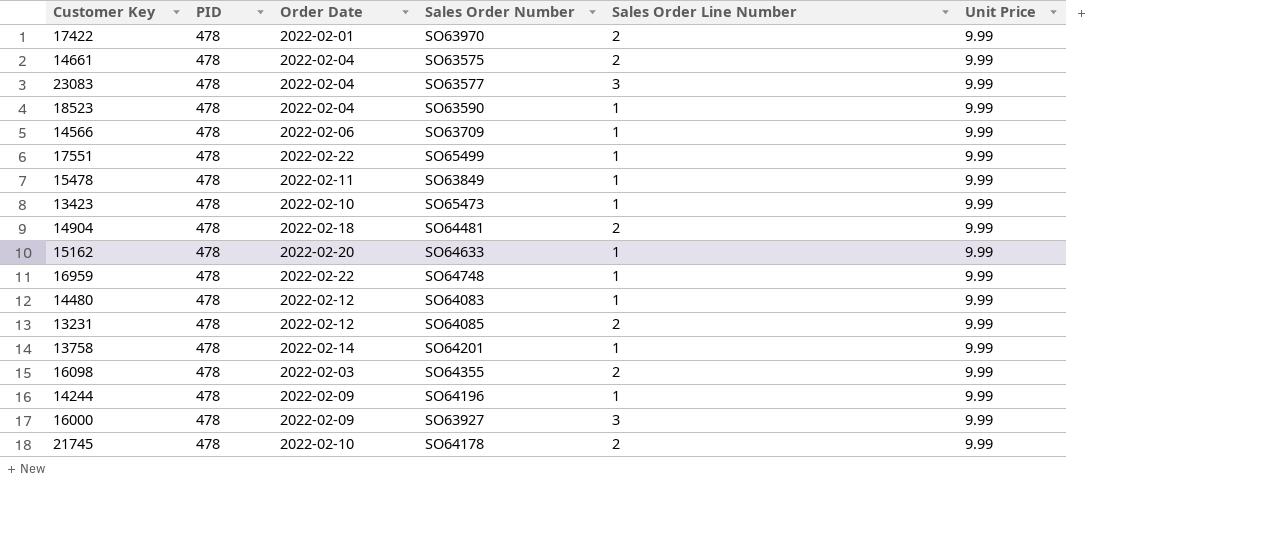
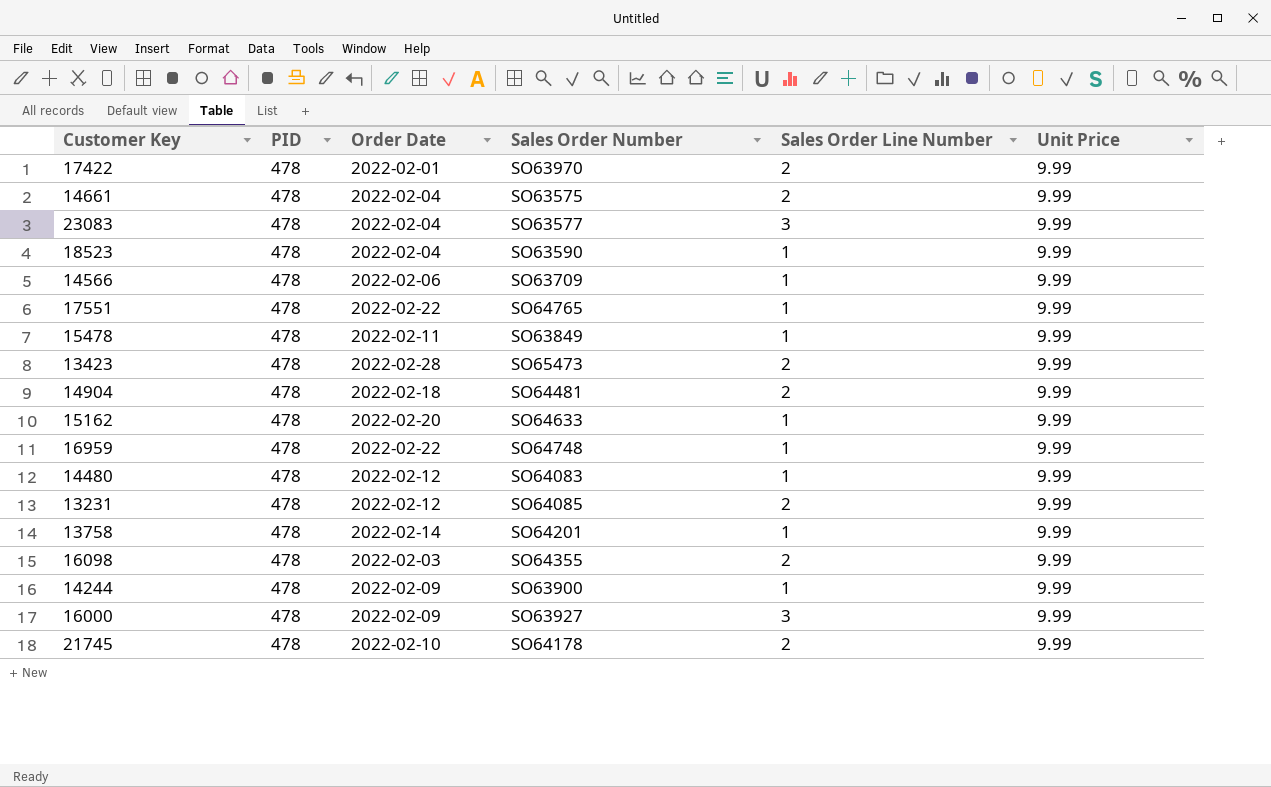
17551 | Sales Order Number: SO65499 -> SO64765
13423 | Order Date: 2022-02-10 -> 2022-02-28
13423 | Sales Order Line Number: 1 -> 2
14244 | Sales Order Number: SO64196 -> SO63900

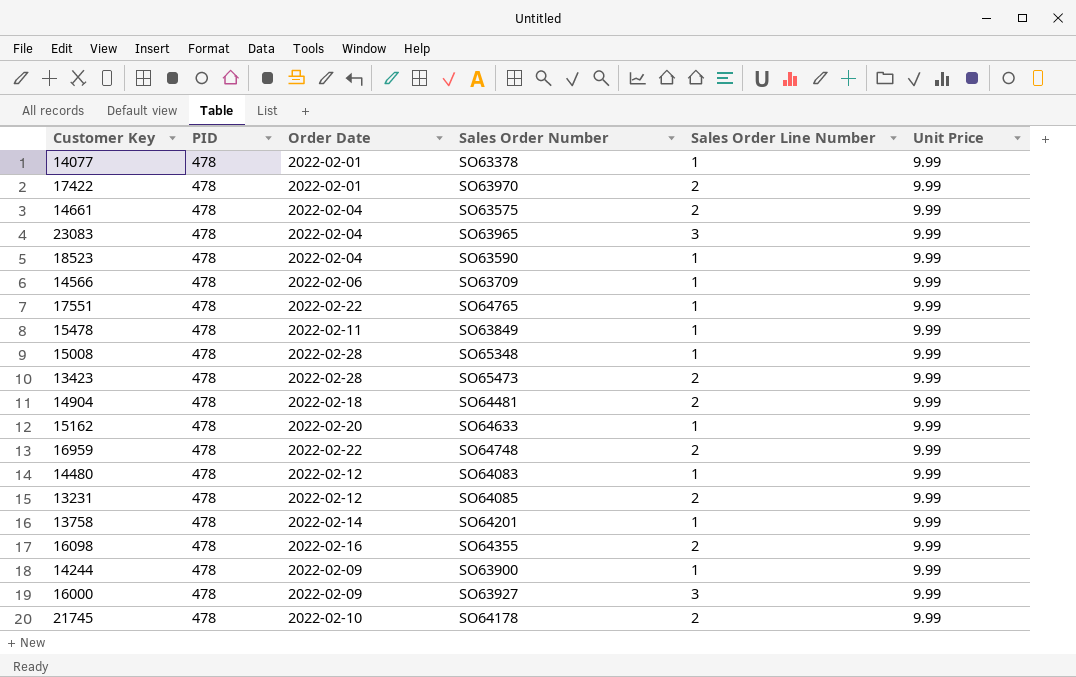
row 14077: none -> 478 | 2022-02-01 | SO63378 | 1 | 9.99
23083 | Sales Order Number: SO63577 -> SO63965
row 15008: none -> 478 | 2022-02-28 | SO65348 | 1 | 9.99
16959 | Sales Order Line Number: 1 -> 2
16098 | Order Date: 2022-02-03 -> 2022-02-16

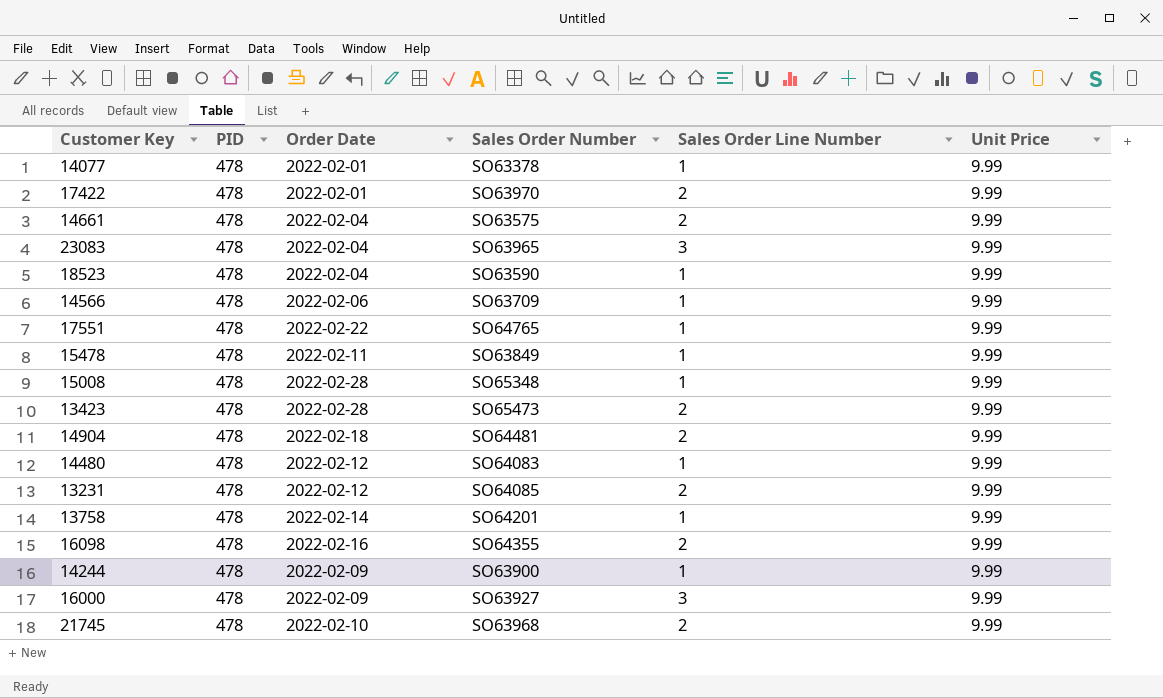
row 15162: 478 | 2022-02-20 | SO64633 | 1 | 9.99 -> none
row 16959: 478 | 2022-02-22 | SO64748 | 2 | 9.99 -> none
21745 | Sales Order Number: SO64178 -> SO63968

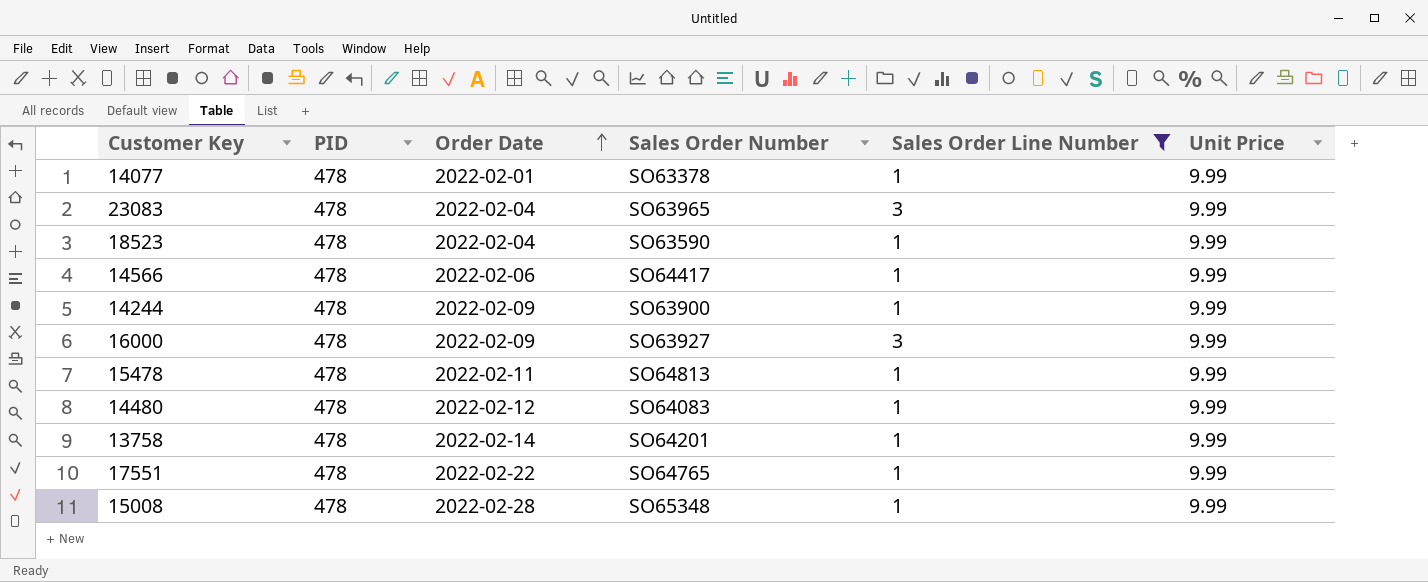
filter: none -> Sales Order Line Number != 2
row order: none -> Order Date ascending
14566 | Sales Order Number: SO63709 -> SO64417
15478 | Sales Order Number: SO63849 -> SO64813

